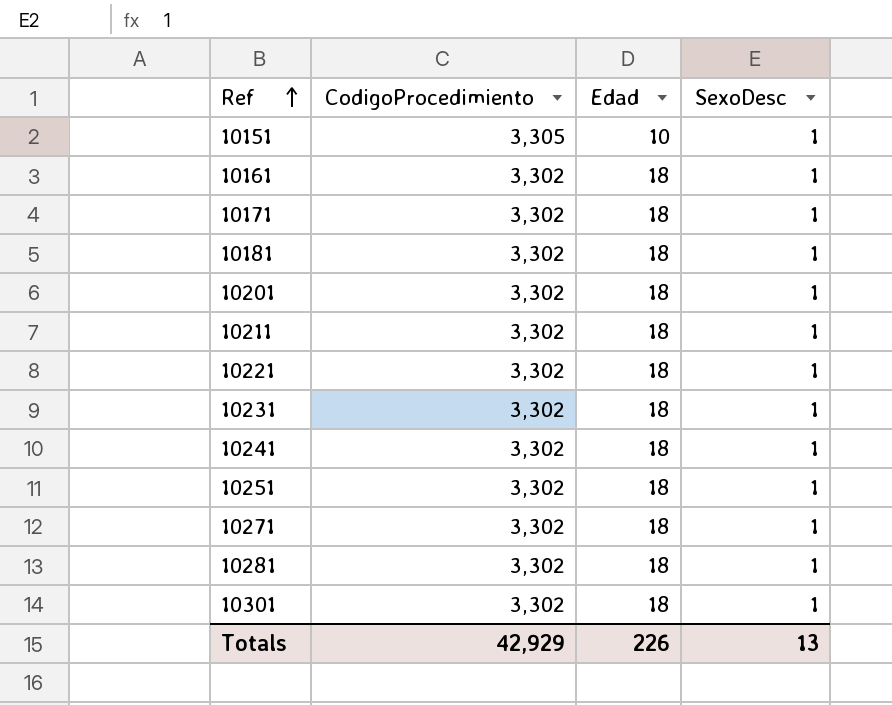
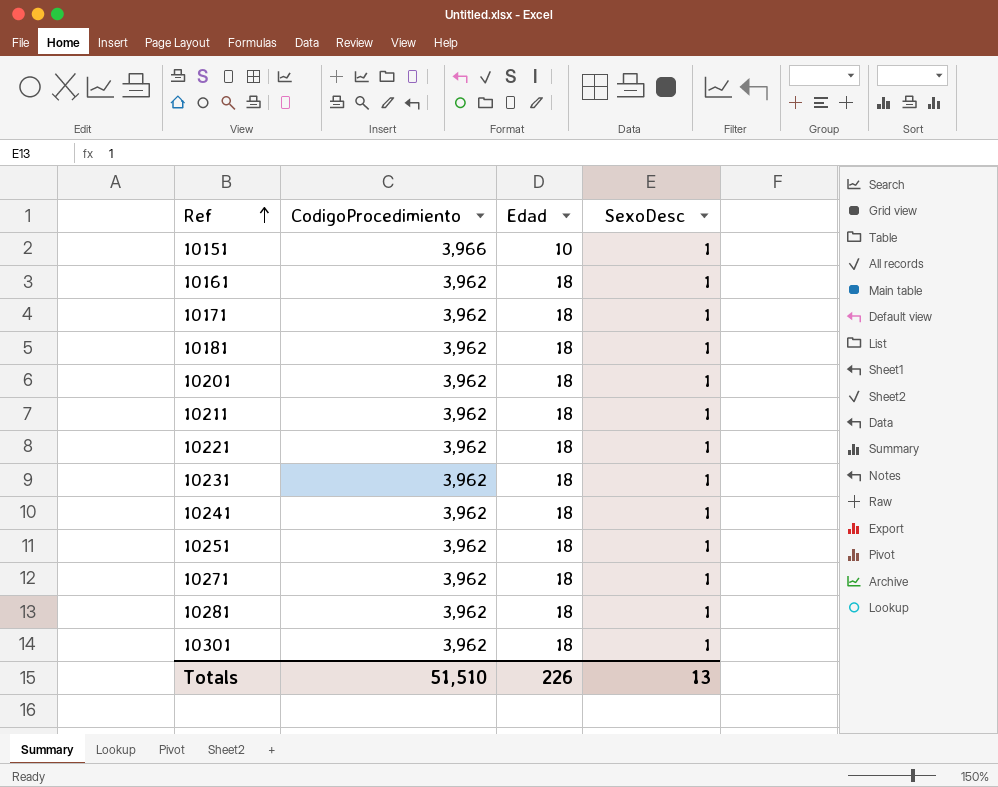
10151 | CodigoProcedimiento: 3,305 -> 3,966
10161 | CodigoProcedimiento: 3,302 -> 3,962
10171 | CodigoProcedimiento: 3,302 -> 3,962
10181 | CodigoProcedimiento: 3,302 -> 3,962
10201 | CodigoProcedimiento: 3,302 -> 3,962
10211 | CodigoProcedimiento: 3,302 -> 3,962
10221 | CodigoProcedimiento: 3,302 -> 3,962
10231 | CodigoProcedimiento: 3,302 -> 3,962
10241 | CodigoProcedimiento: 3,302 -> 3,962
10251 | CodigoProcedimiento: 3,302 -> 3,962
10271 | CodigoProcedimiento: 3,302 -> 3,962
10281 | CodigoProcedimiento: 3,302 -> 3,962
10301 | CodigoProcedimiento: 3,302 -> 3,962
Totals | CodigoProcedimiento: 42,929 -> 51,510

